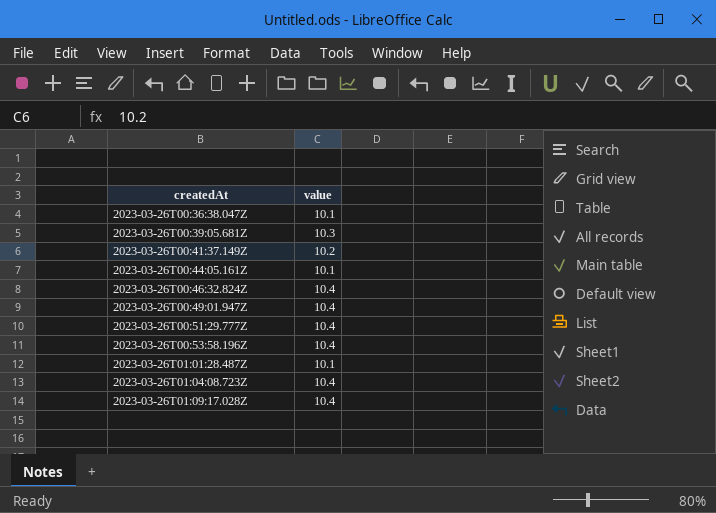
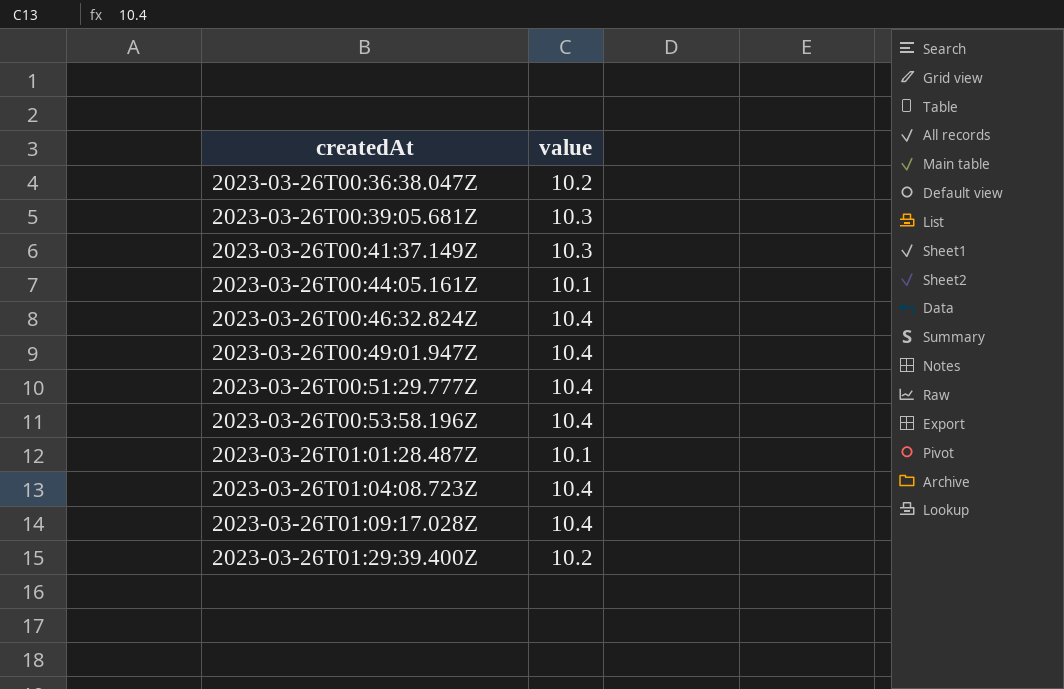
2023-03-26T00:36:38.047Z | value: 10.1 -> 10.2
2023-03-26T00:41:37.149Z | value: 10.2 -> 10.3
row 2023-03-26T01:29:39.400Z: none -> 10.2

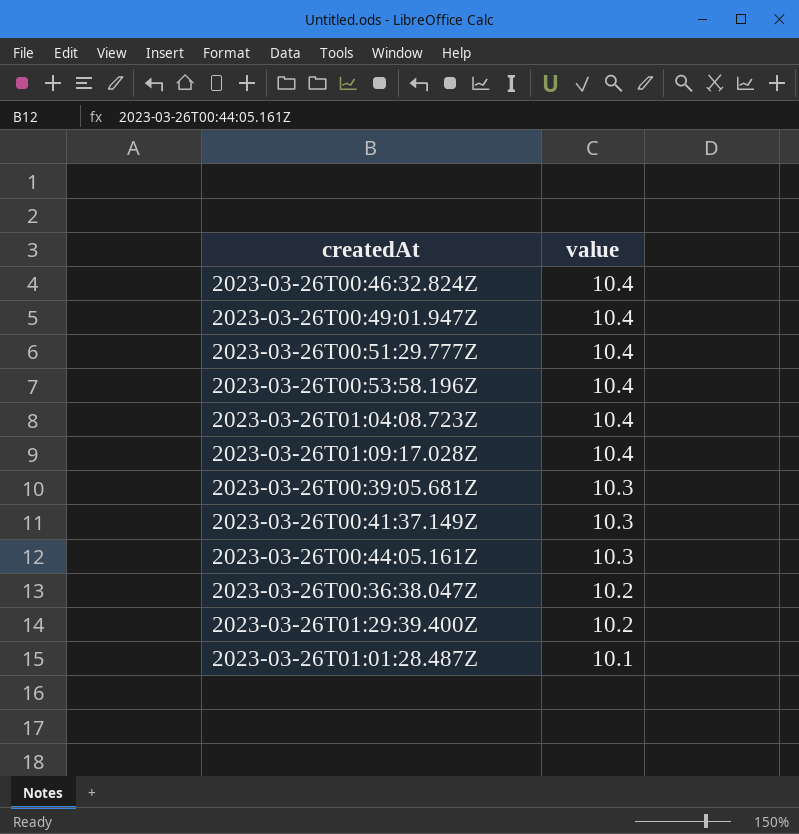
row order: createdAt ascending -> value descending
2023-03-26T00:44:05.161Z | value: 10.1 -> 10.3

